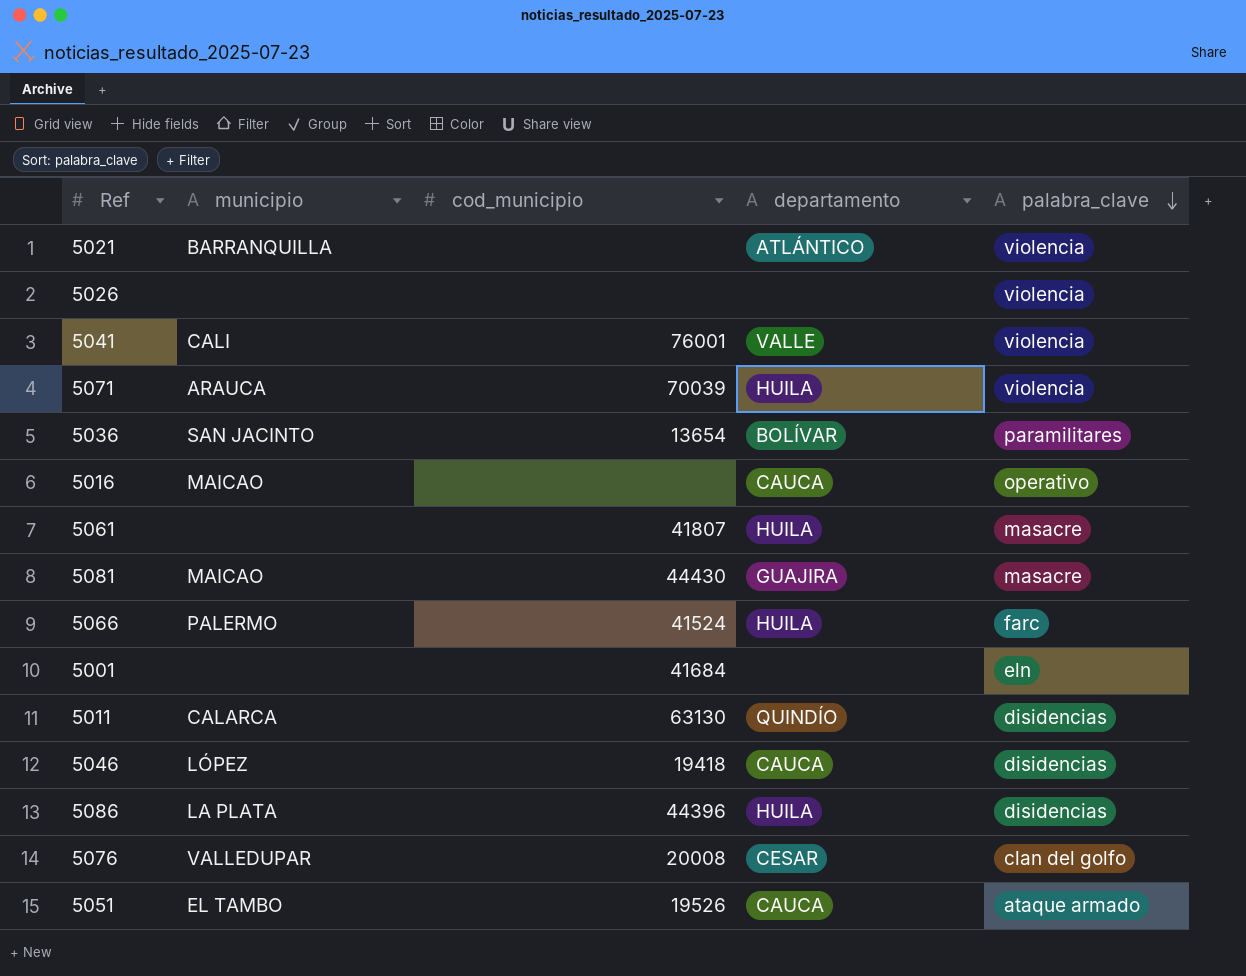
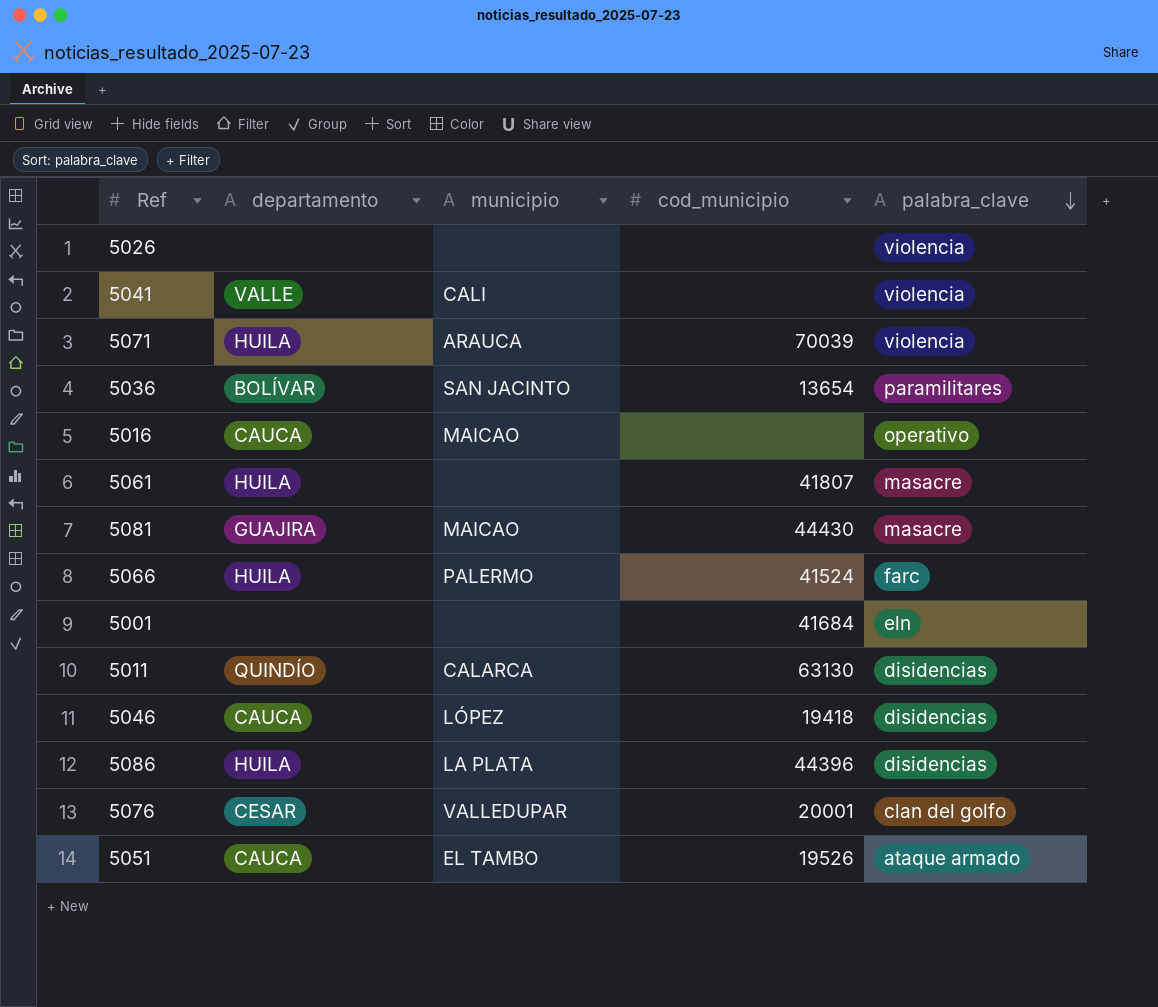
column departamento | position: 4 -> 2
row 5021: BARRANQUILLA | none | ATLÁNTICO | violencia -> none
5041 | cod_municipio: 76001 -> none
5076 | cod_municipio: 20008 -> 20001

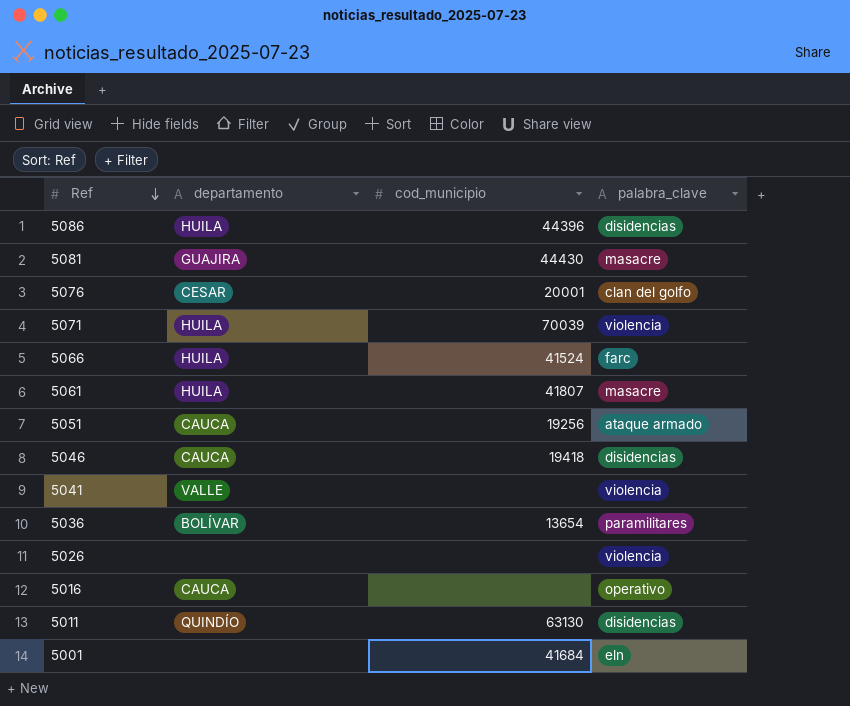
row order: palabra_clave descending -> Ref descending
column municipio | position: 3 -> none
5051 | cod_municipio: 19526 -> 19256

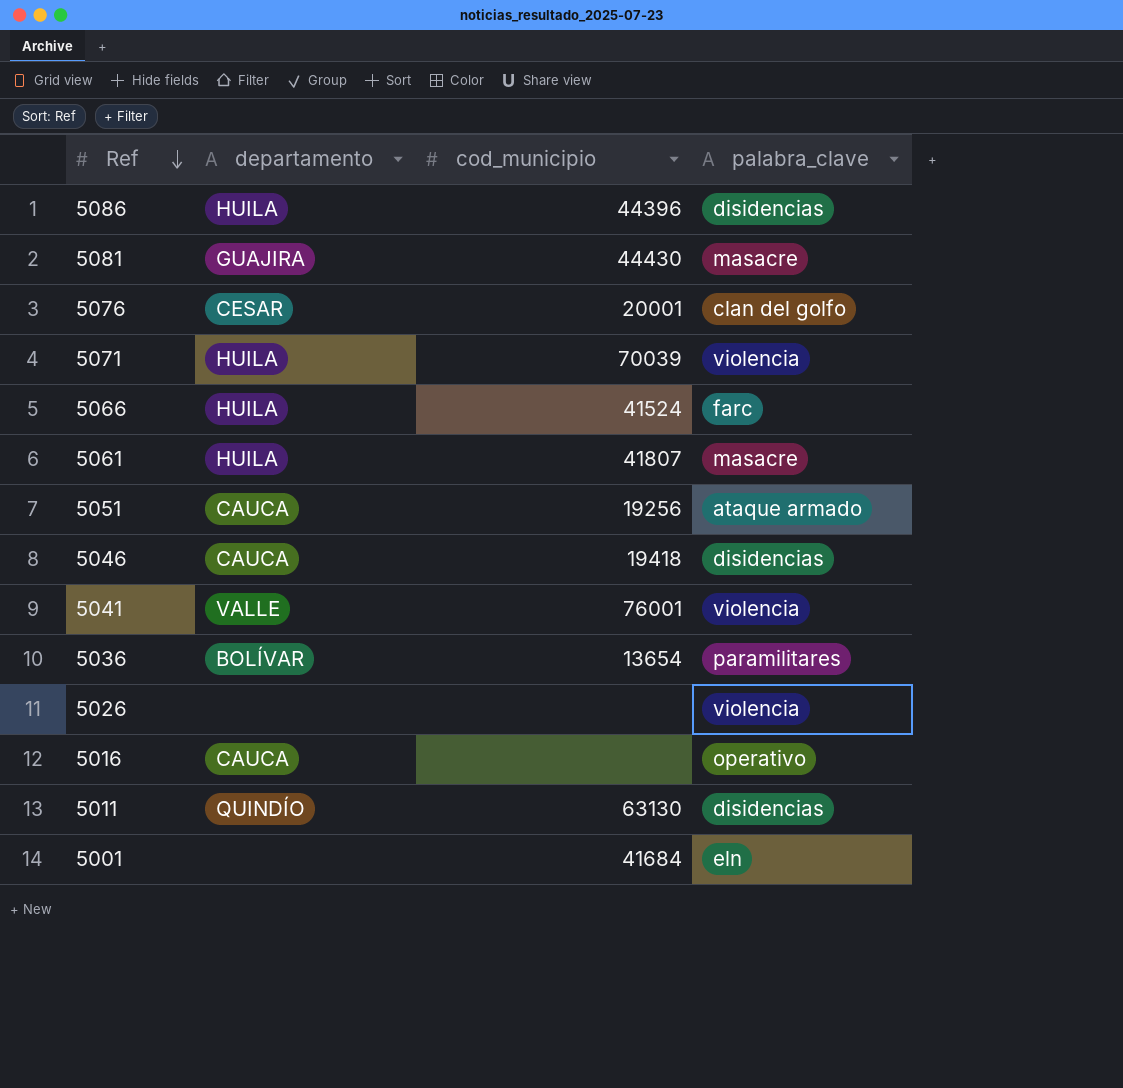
5041 | cod_municipio: none -> 76001

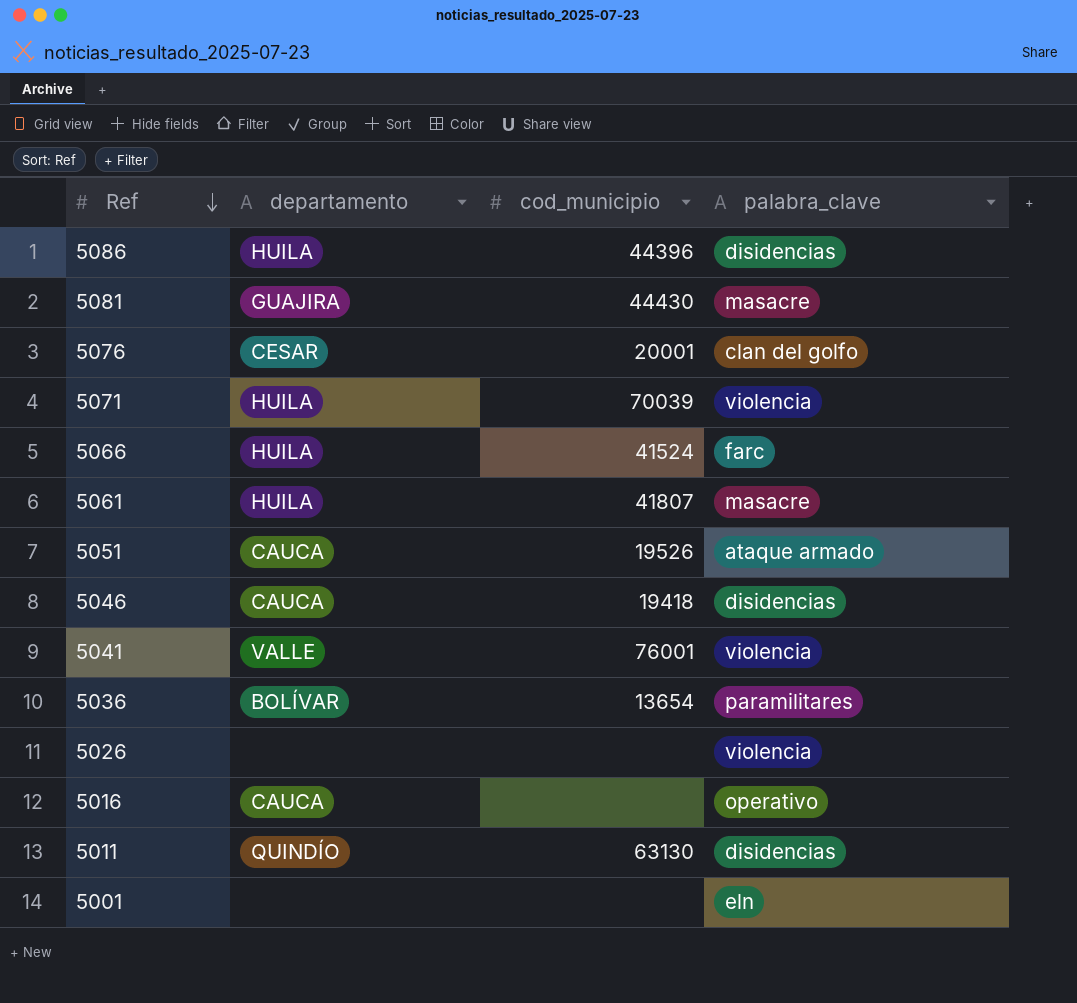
5051 | cod_municipio: 19256 -> 19526
5001 | cod_municipio: 41684 -> none

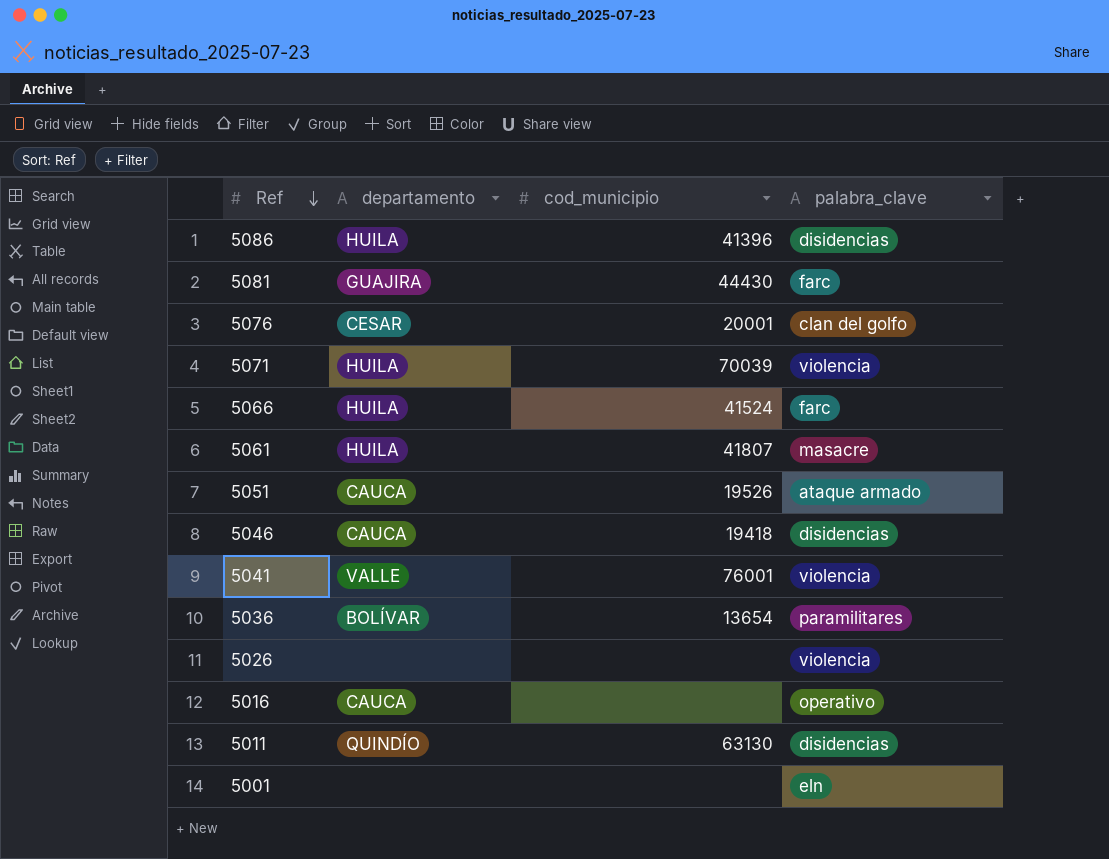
5086 | cod_municipio: 44396 -> 41396
5081 | palabra_clave: masacre -> farc

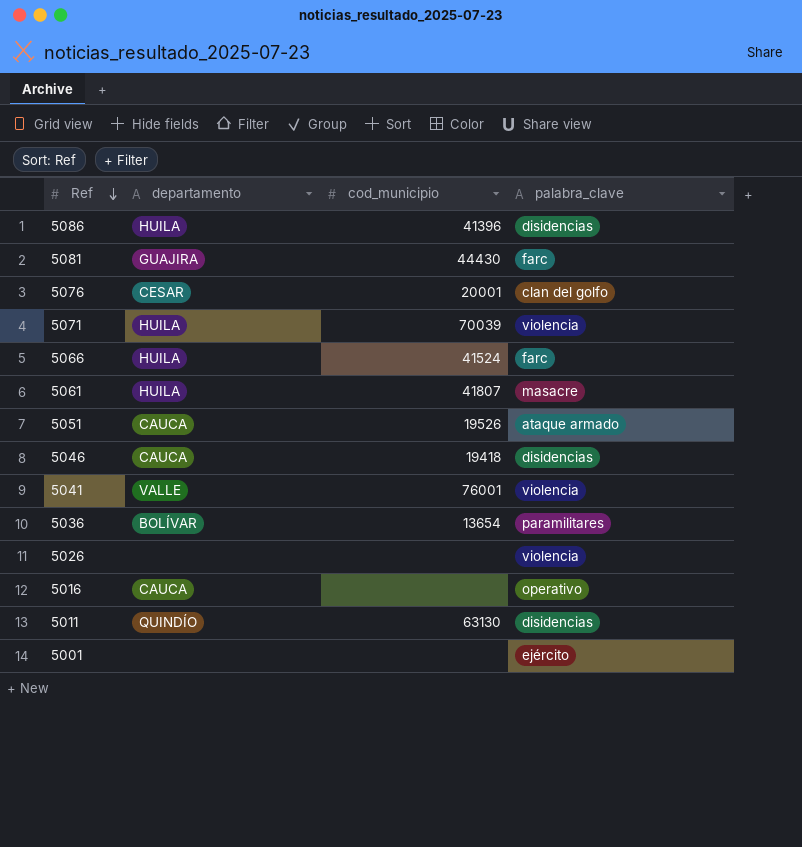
5001 | palabra_clave: eln -> ejército

